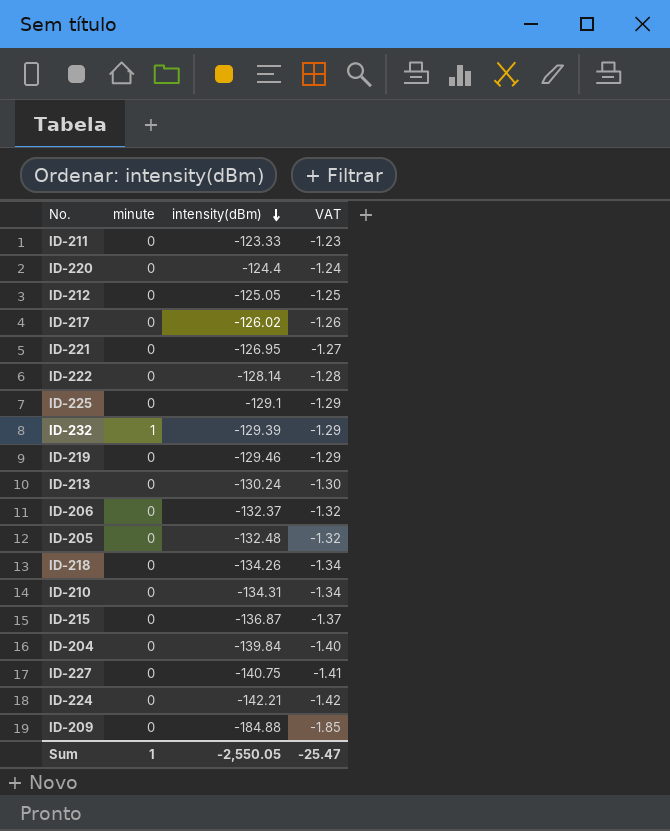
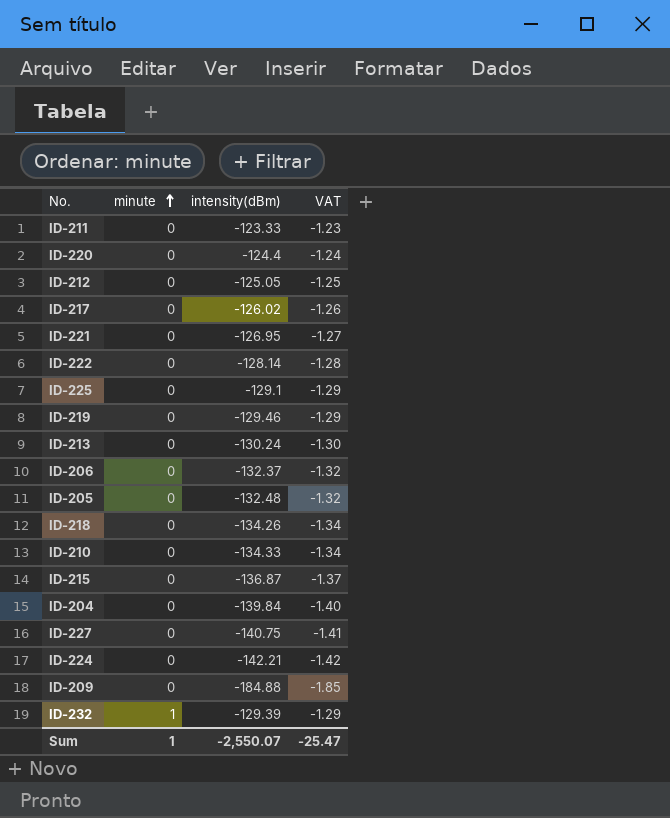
row order: intensity(dBm) descending -> minute ascending
ID-210 | intensity(dBm): -134.31 -> -134.33
Sum | intensity(dBm): -2,550.05 -> -2,550.07

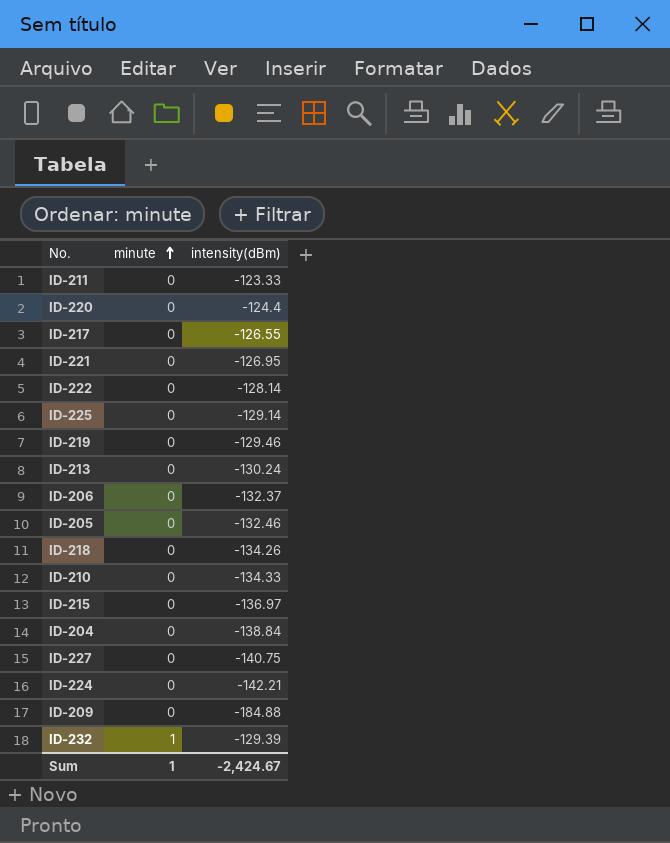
column VAT | formula: [intensity(dBm)] * 0.01 -> none
row ID-212: 0 | -125.05 | -1.25 -> none
ID-217 | intensity(dBm): -126.02 -> -126.55
ID-225 | intensity(dBm): -129.1 -> -129.14
ID-205 | intensity(dBm): -132.48 -> -132.46
ID-215 | intensity(dBm): -136.87 -> -136.97
ID-204 | intensity(dBm): -139.84 -> -138.84
Sum | intensity(dBm): -2,550.07 -> -2,424.67

